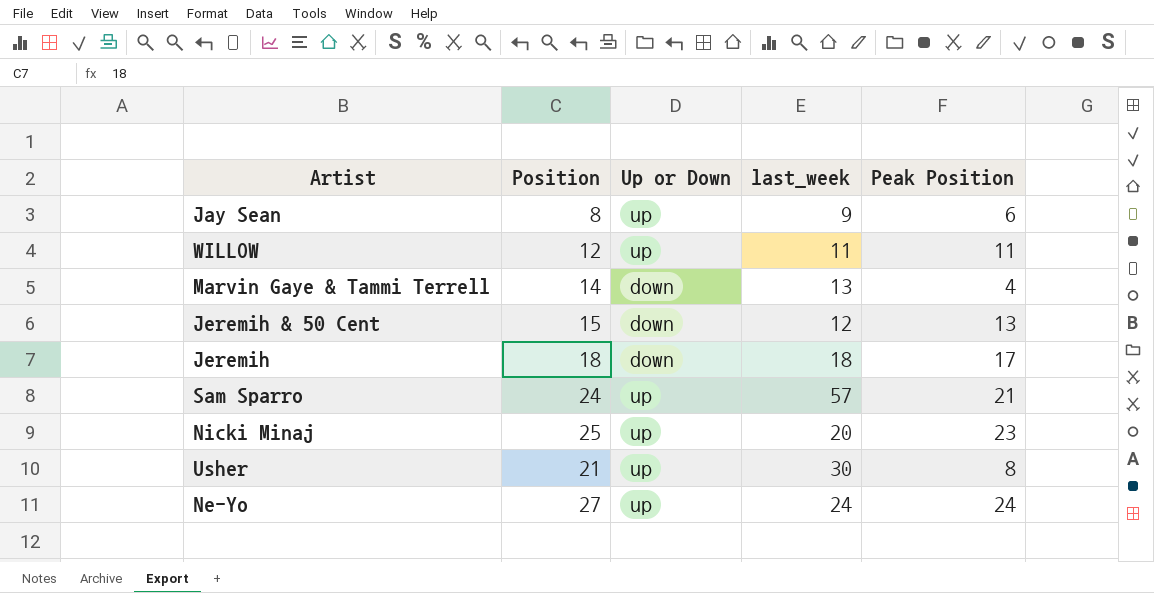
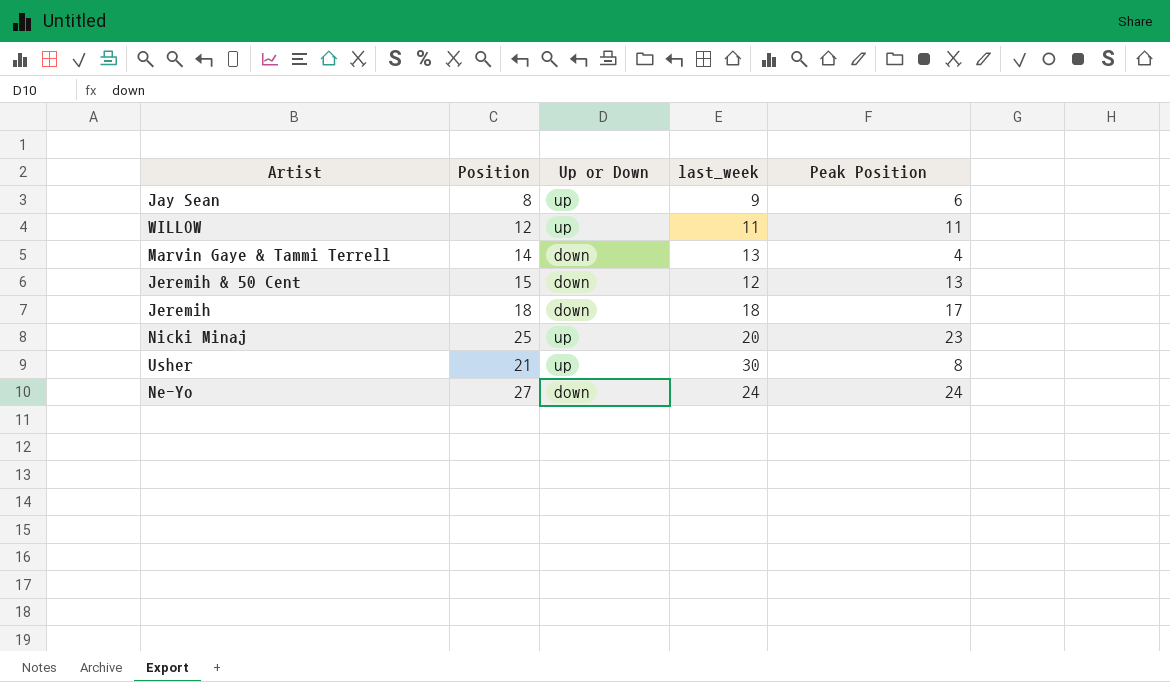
row Sam Sparro: 24 | up | 57 | 21 -> none
Ne-Yo | Up or Down: up -> down

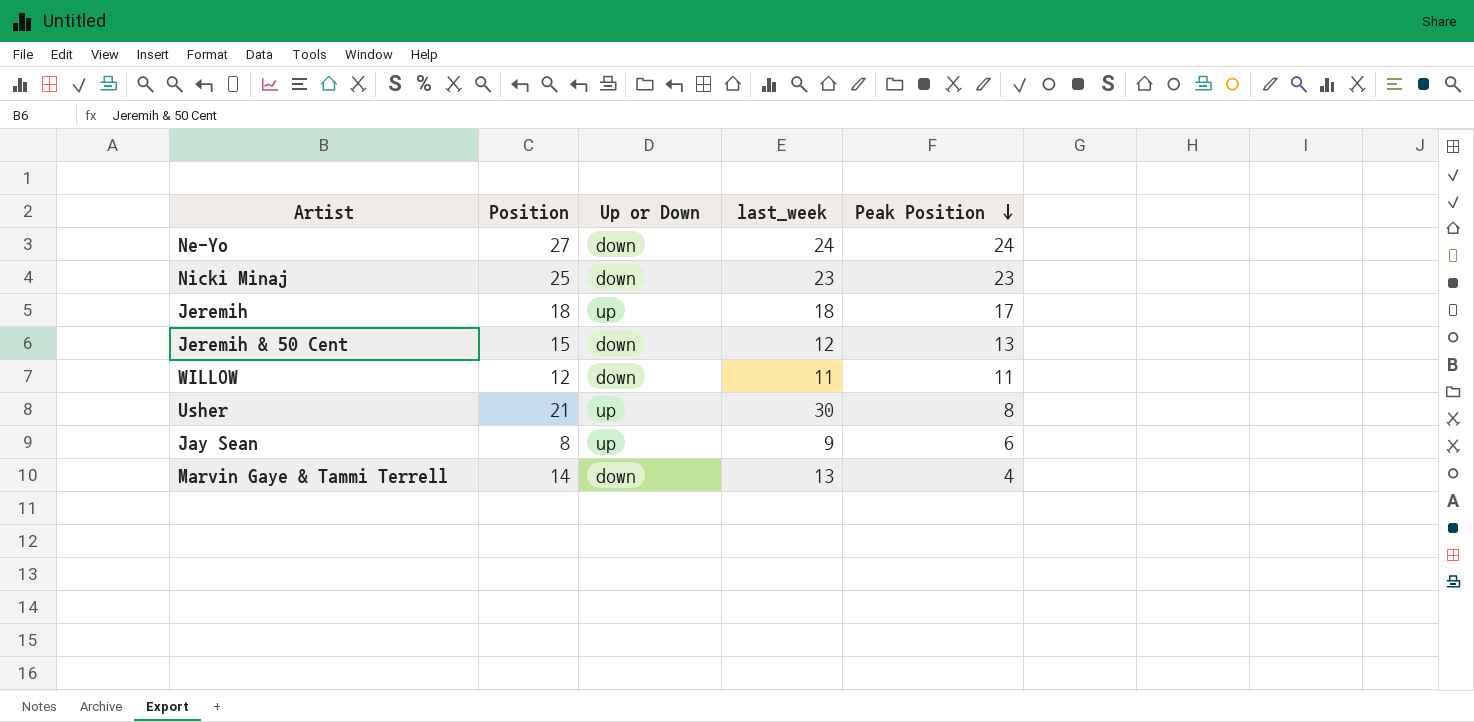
row order: none -> Peak Position descending
Nicki Minaj | Up or Down: up -> down
Nicki Minaj | last_week: 20 -> 23
Jeremih | Up or Down: down -> up
WILLOW | Up or Down: up -> down

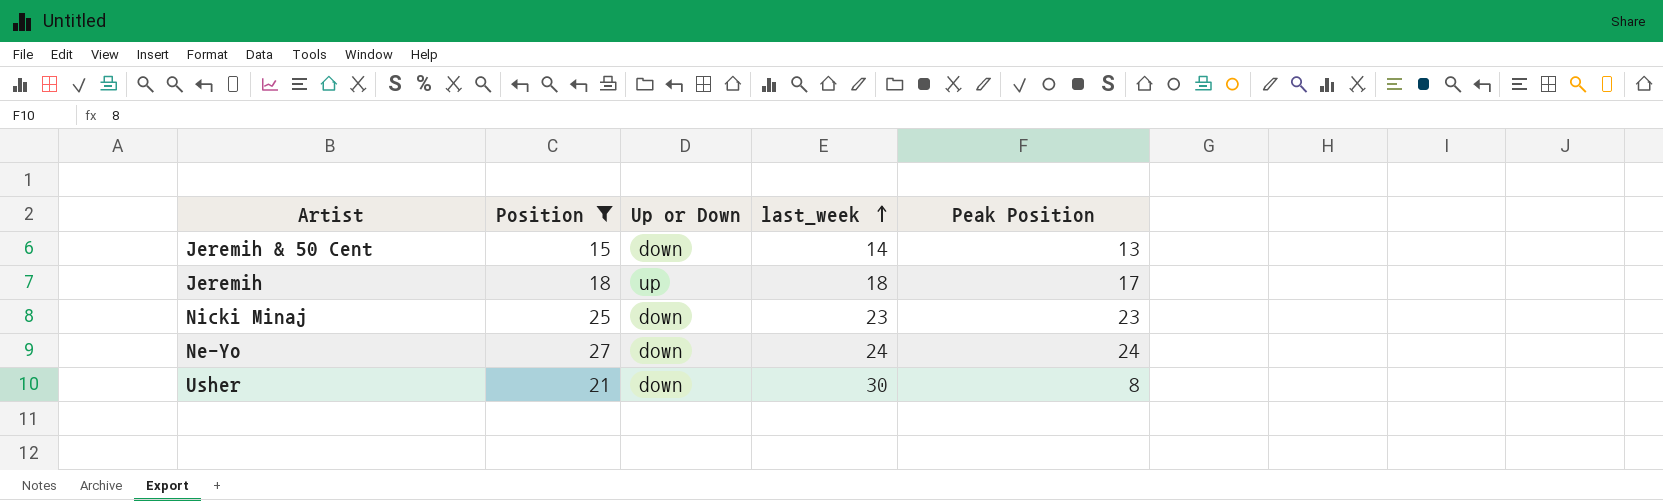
filter: none -> Position >= 15
row order: Peak Position descending -> last_week ascending
Jeremih & 50 Cent | last_week: 12 -> 14
Usher | Up or Down: up -> down

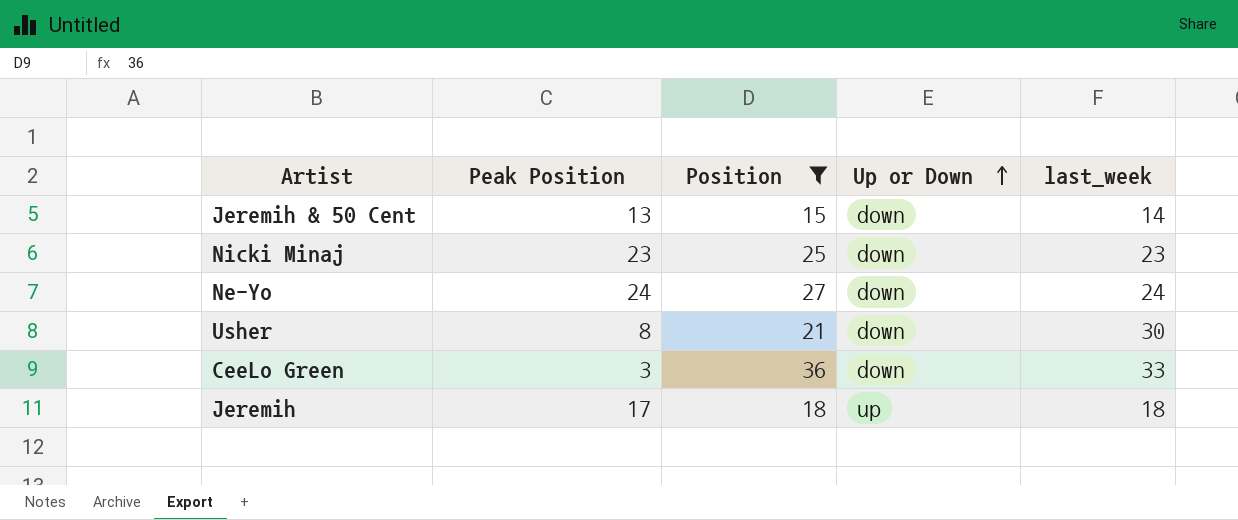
row order: last_week ascending -> Up or Down ascending
column Peak Position | position: 5 -> 2
row CeeLo Green: none -> 3 | 36 | down | 33

